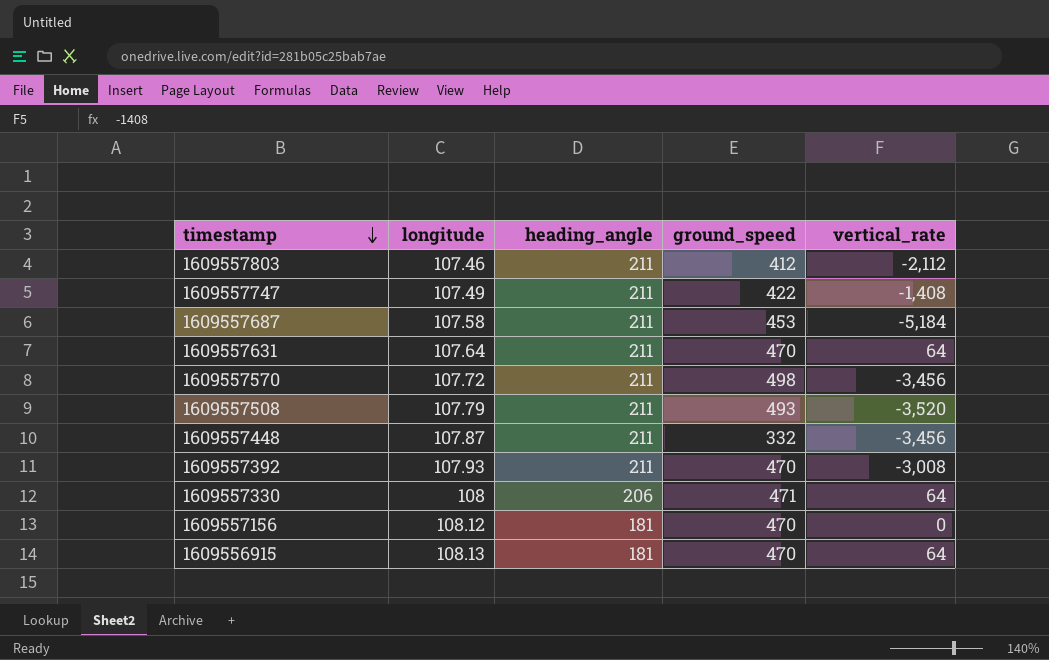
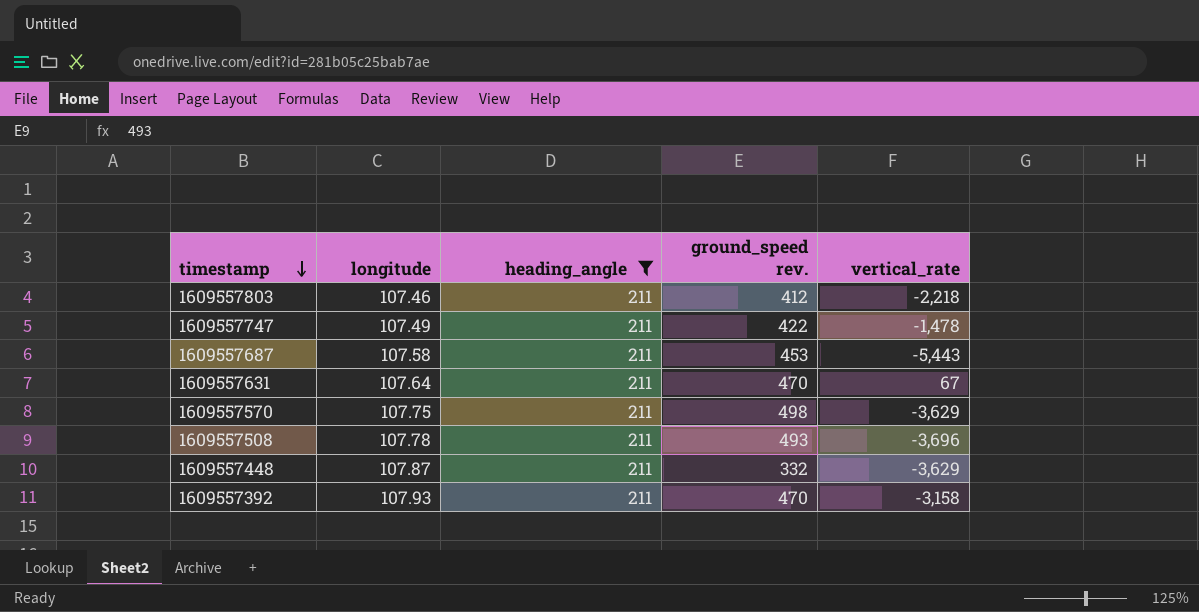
filter: none -> heading_angle = 211
column name: ground_speed -> ground_speed rev.
1609557803 | vertical_rate: -2,112 -> -2,218
1609557747 | vertical_rate: -1,408 -> -1,478
1609557687 | vertical_rate: -5,184 -> -5,443
1609557631 | vertical_rate: 64 -> 67
1609557570 | longitude: 107.72 -> 107.75
1609557570 | vertical_rate: -3,456 -> -3,629
1609557508 | longitude: 107.79 -> 107.78
1609557508 | vertical_rate: -3,520 -> -3,696
1609557448 | vertical_rate: -3,456 -> -3,629
1609557392 | vertical_rate: -3,008 -> -3,158

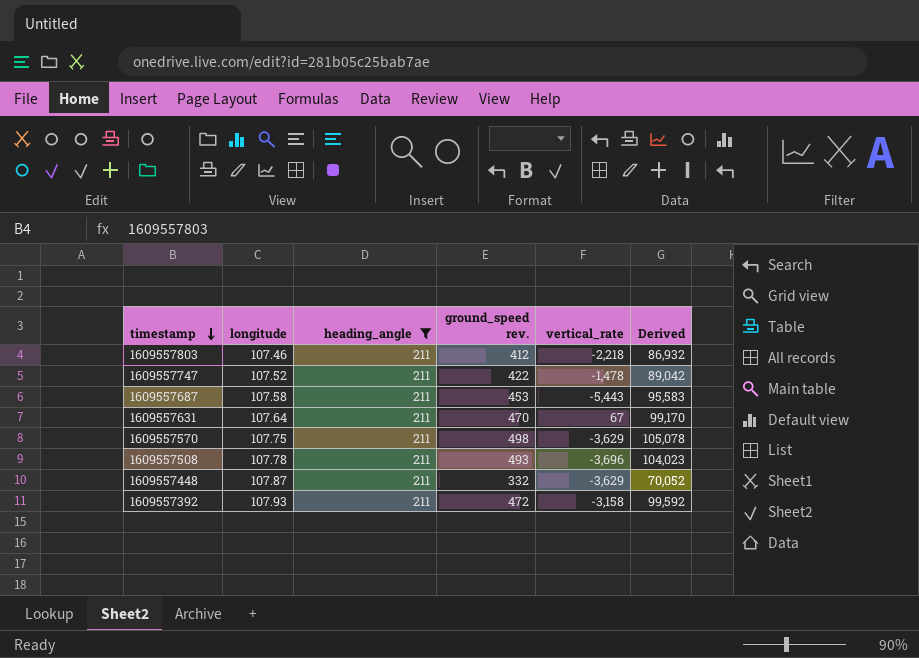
column Derived | formula: none -> [heading_angle] * [ground_speed rev.]
1609557747 | longitude: 107.49 -> 107.52
1609557392 | ground_speed rev.: 470 -> 472

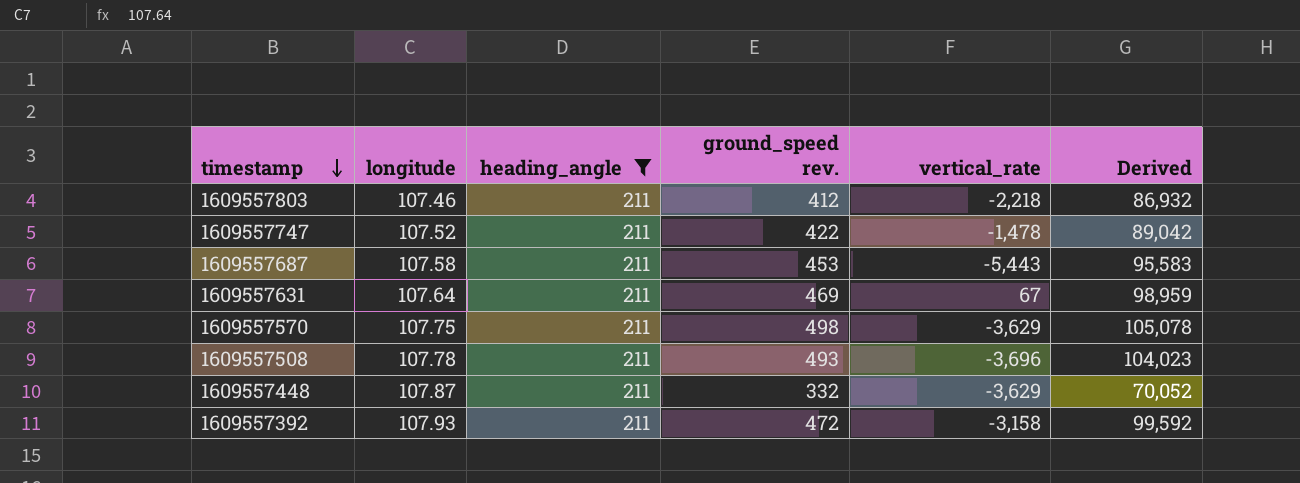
1609557631 | ground_speed rev.: 470 -> 469
1609557631 | Derived: 99,170 -> 98,959

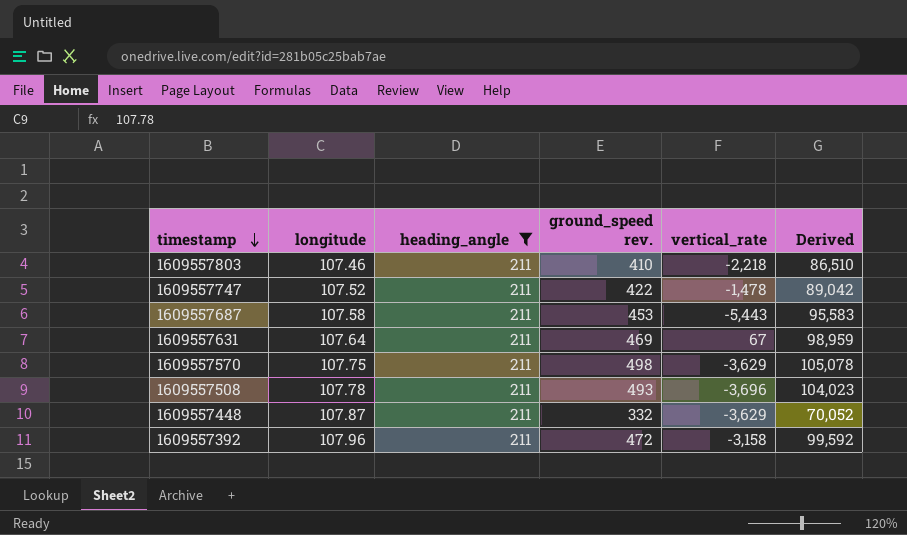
1609557803 | ground_speed rev.: 412 -> 410
1609557803 | Derived: 86,932 -> 86,510
1609557392 | longitude: 107.93 -> 107.96

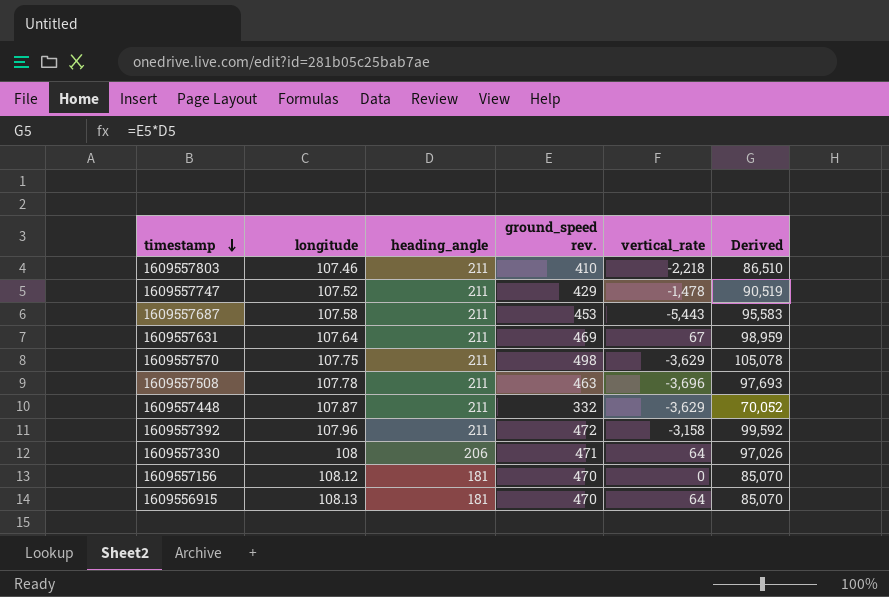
filter: heading_angle = 211 -> none
1609557747 | ground_speed rev.: 422 -> 429
1609557747 | Derived: 89,042 -> 90,519
1609557508 | ground_speed rev.: 493 -> 463
1609557508 | Derived: 104,023 -> 97,693

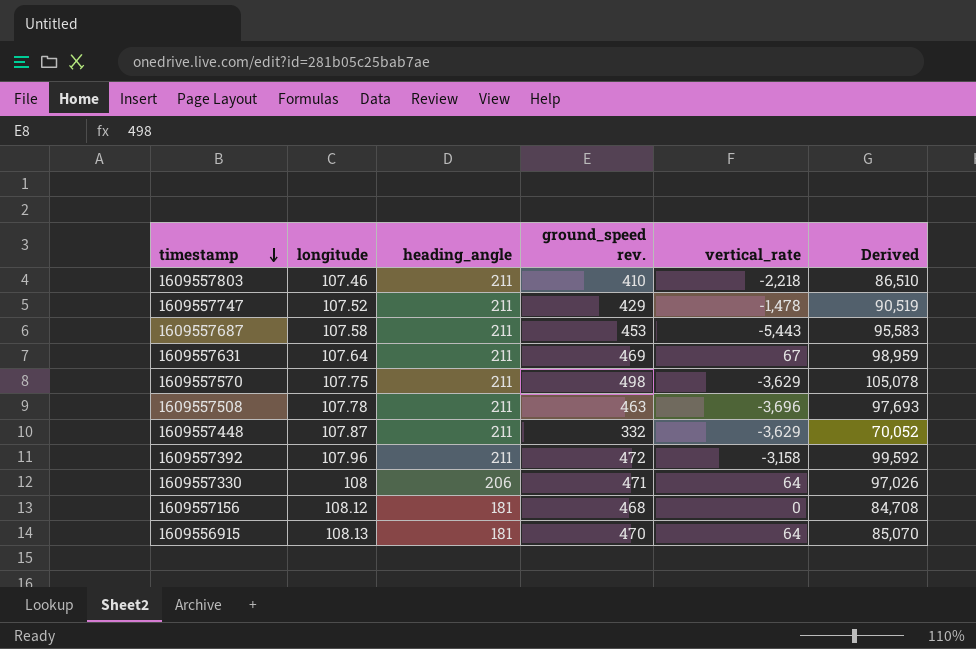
1609557156 | ground_speed rev.: 470 -> 468
1609557156 | Derived: 85,070 -> 84,708

